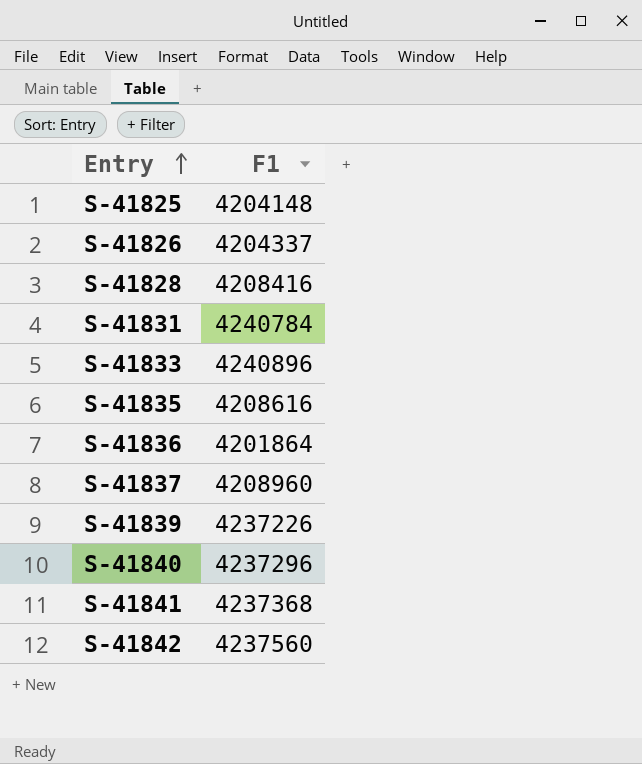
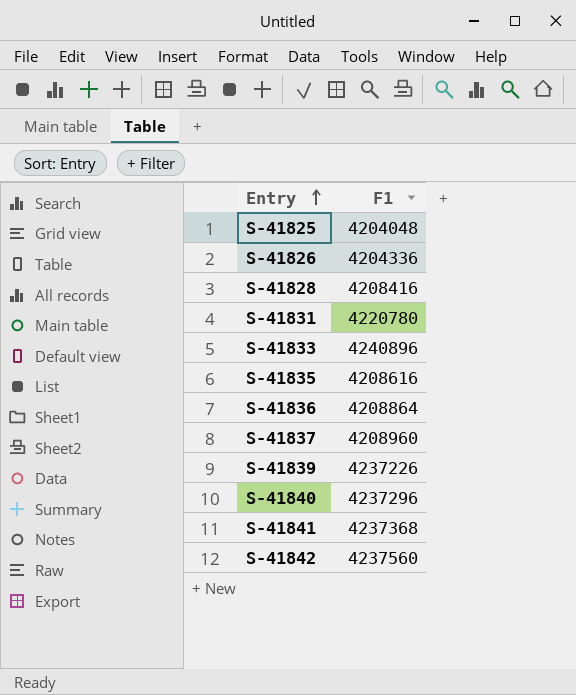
S-41825 | F1: 4204148 -> 4204048
S-41826 | F1: 4204337 -> 4204336
S-41831 | F1: 4240784 -> 4220780
S-41836 | F1: 4201864 -> 4208864

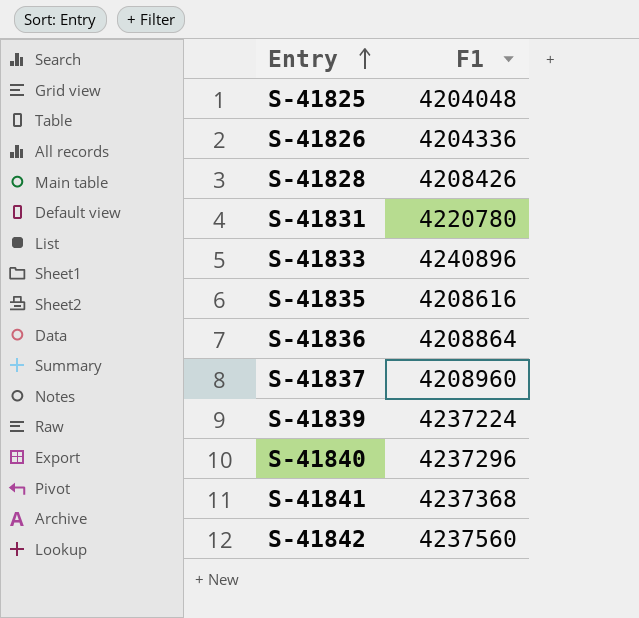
S-41828 | F1: 4208416 -> 4208426
S-41839 | F1: 4237226 -> 4237224

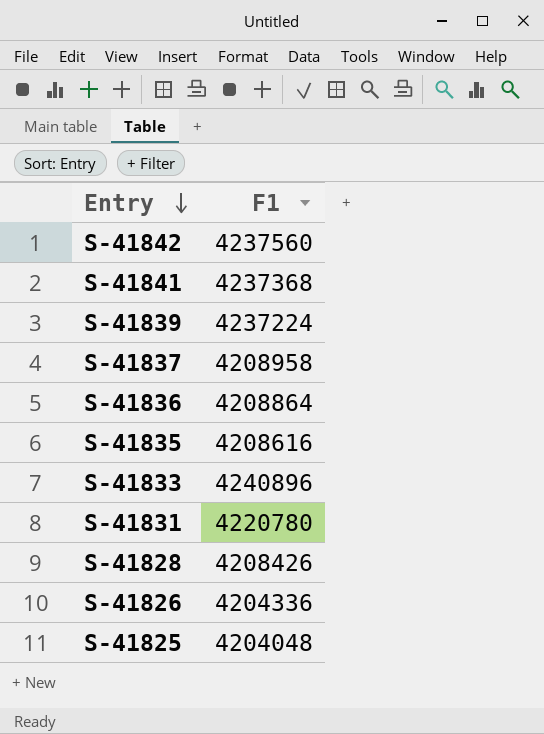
row order: Entry ascending -> Entry descending
row S-41840: 4237296 -> none
S-41837 | F1: 4208960 -> 4208958

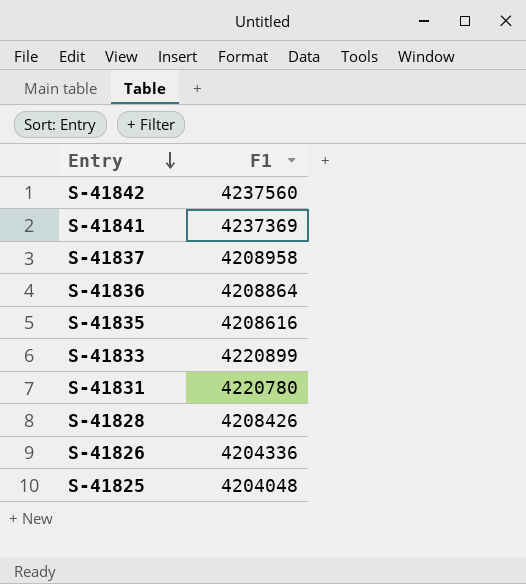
row S-41839: 4237224 -> none
S-41841 | F1: 4237368 -> 4237369
S-41833 | F1: 4240896 -> 4220899

